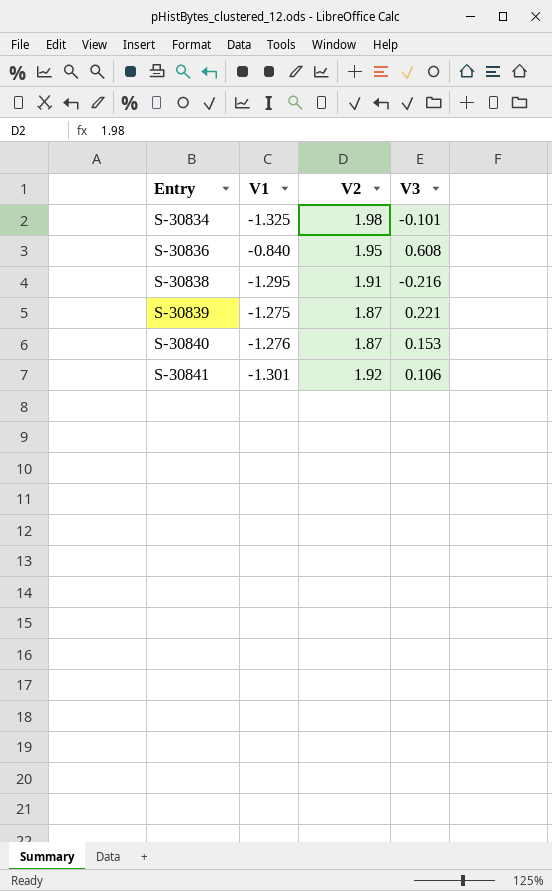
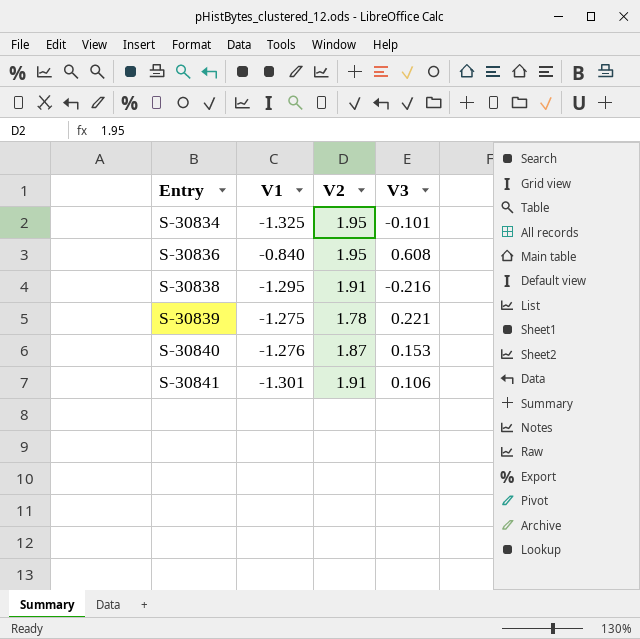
S-30834 | V2: 1.98 -> 1.95
S-30839 | V2: 1.87 -> 1.78
S-30841 | V2: 1.92 -> 1.91

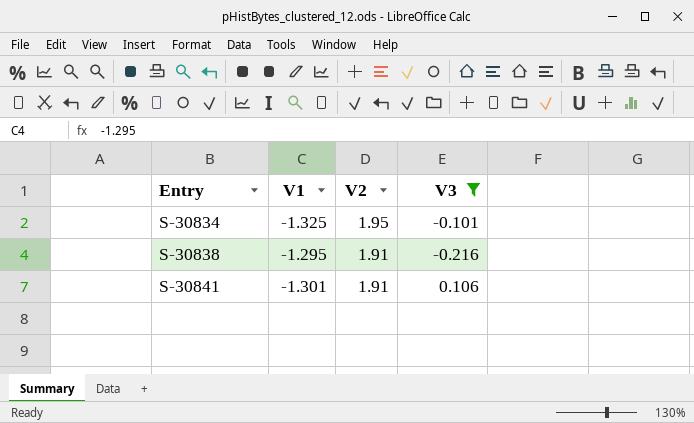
filter: none -> V3 <= 0.106

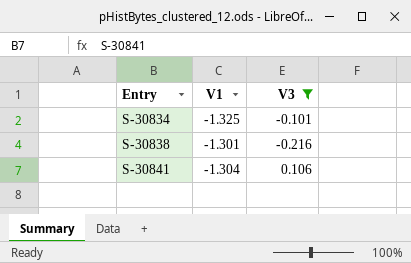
column V2 | position: 3 -> none
S-30838 | V1: -1.295 -> -1.301
S-30841 | V1: -1.301 -> -1.304

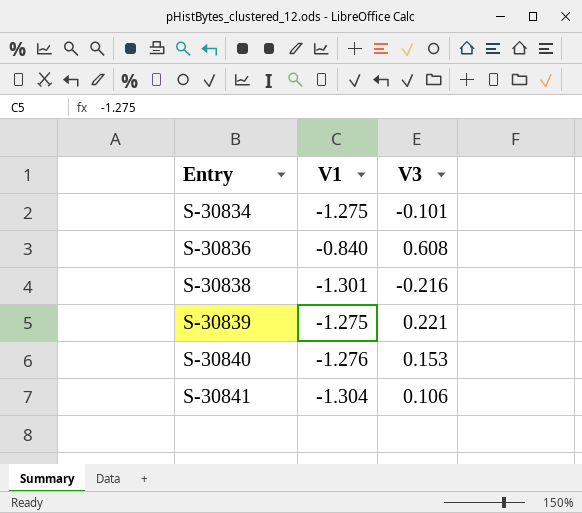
filter: V3 <= 0.106 -> none
S-30834 | V1: -1.325 -> -1.275

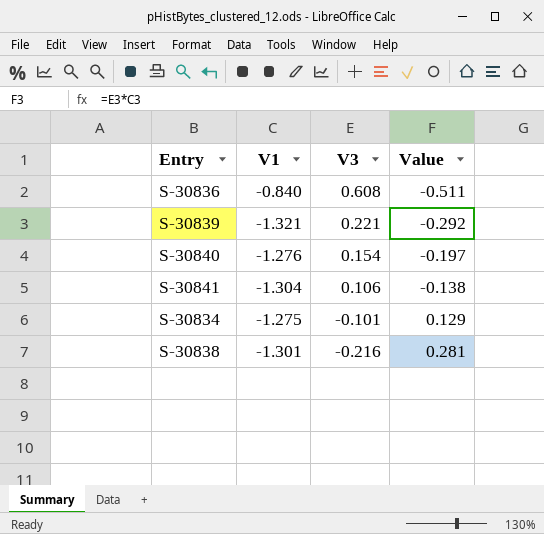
row order: Entry ascending -> V3 descending
column Value | formula: none -> [V1] * [V3]
S-30839 | V1: -1.275 -> -1.321
S-30840 | V3: 0.153 -> 0.154

